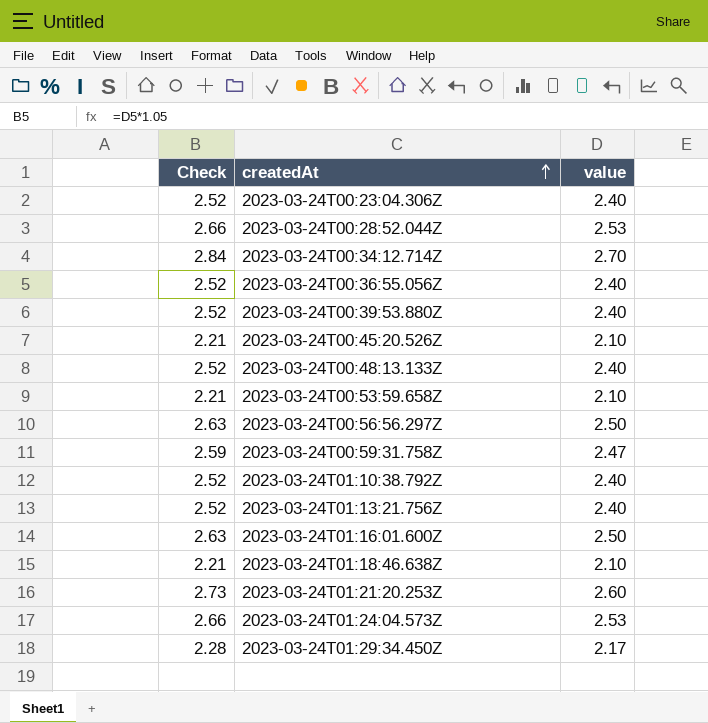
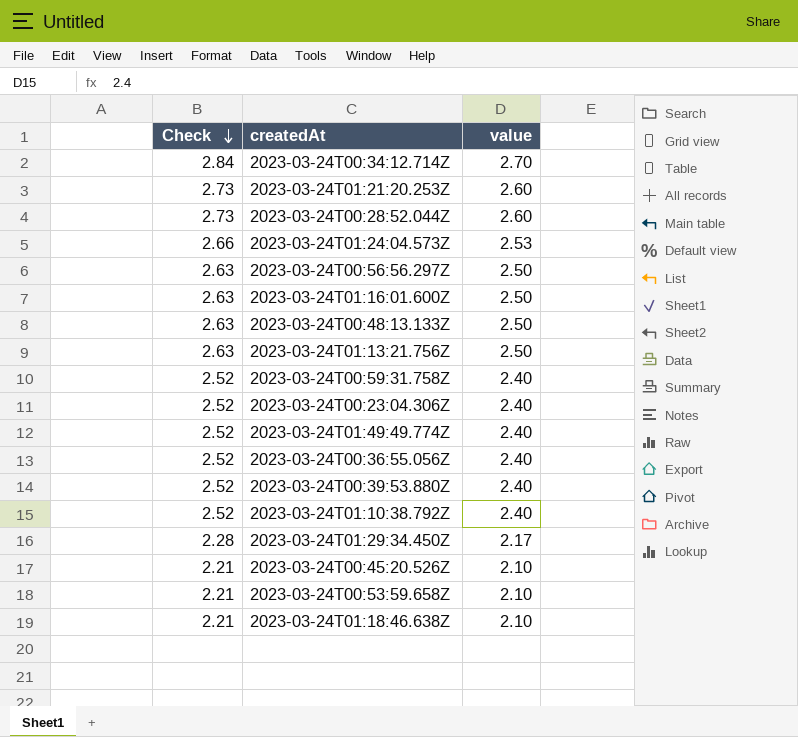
row order: createdAt ascending -> Check descending
2023-03-24T00:28:52.044Z | Check: 2.66 -> 2.73
2023-03-24T00:28:52.044Z | value: 2.53 -> 2.60
2023-03-24T00:48:13.133Z | Check: 2.52 -> 2.63
2023-03-24T00:48:13.133Z | value: 2.40 -> 2.50
2023-03-24T01:13:21.756Z | Check: 2.52 -> 2.63
2023-03-24T01:13:21.756Z | value: 2.40 -> 2.50
2023-03-24T00:59:31.758Z | Check: 2.59 -> 2.52
2023-03-24T00:59:31.758Z | value: 2.47 -> 2.40
row 2023-03-24T01:49:49.774Z: none -> 2.52 | 2.40

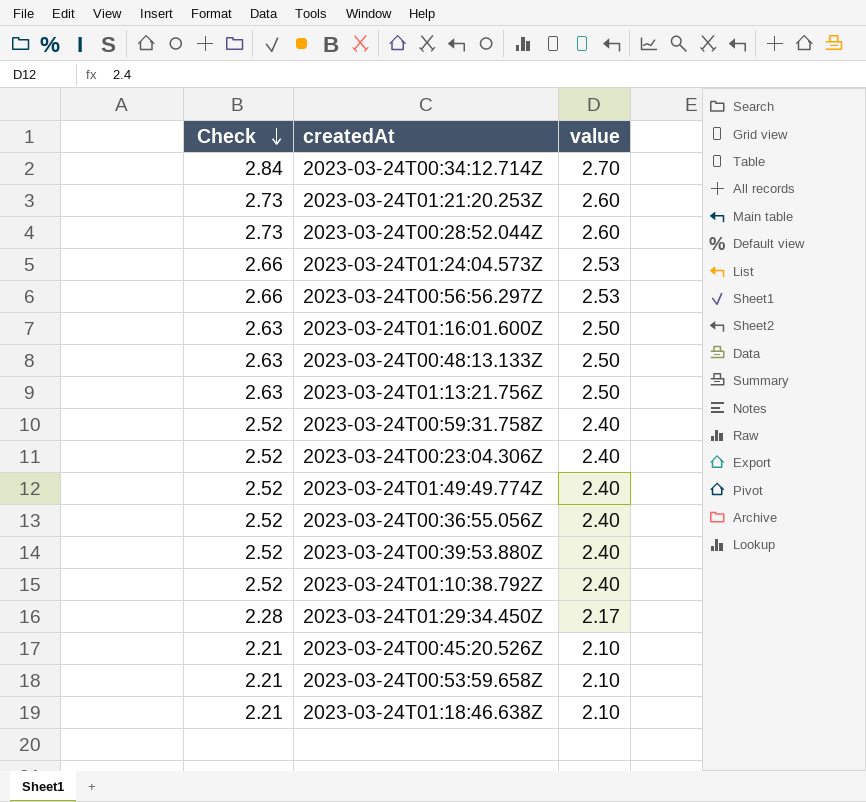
2023-03-24T00:56:56.297Z | Check: 2.63 -> 2.66
2023-03-24T00:56:56.297Z | value: 2.50 -> 2.53

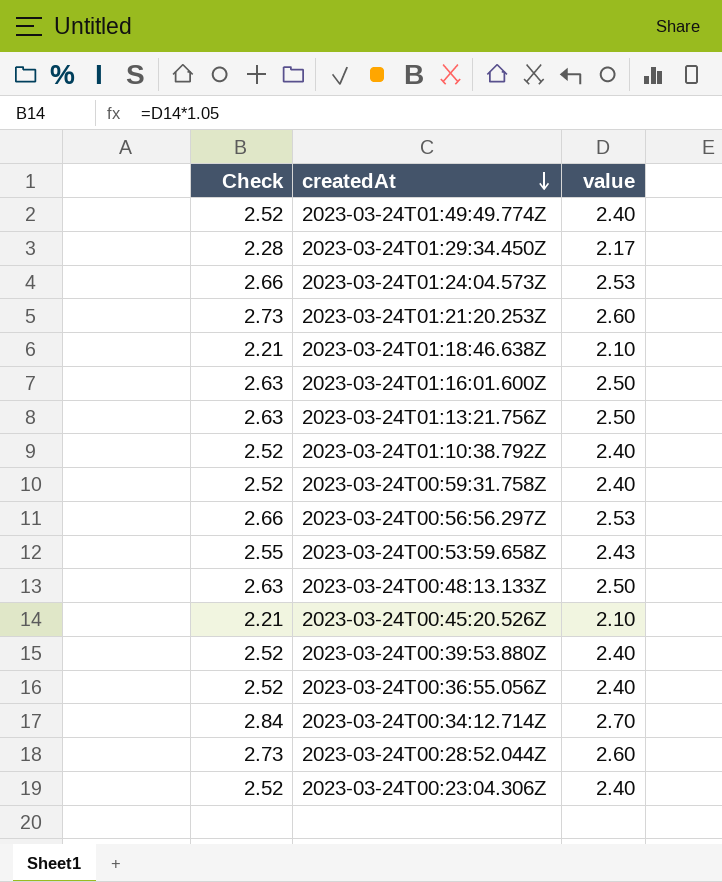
row order: Check descending -> createdAt descending
2023-03-24T00:53:59.658Z | Check: 2.21 -> 2.55
2023-03-24T00:53:59.658Z | value: 2.10 -> 2.43

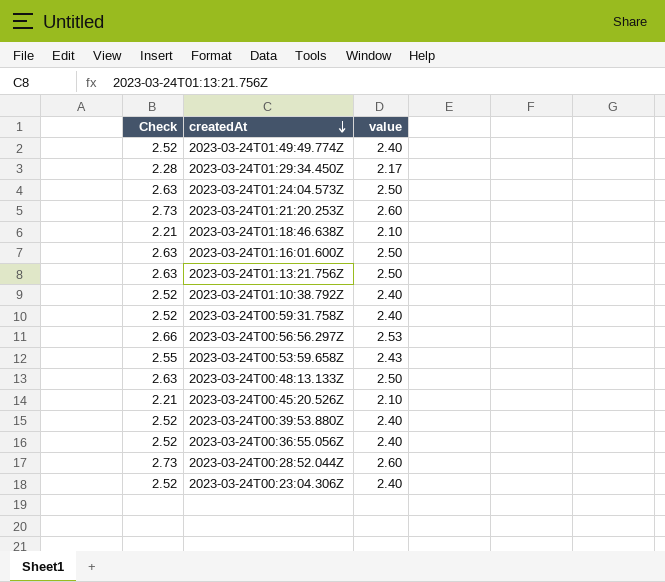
row 2023-03-24T00:34:12.714Z: 2.84 | 2.70 -> none
2023-03-24T01:24:04.573Z | Check: 2.66 -> 2.63
2023-03-24T01:24:04.573Z | value: 2.53 -> 2.50

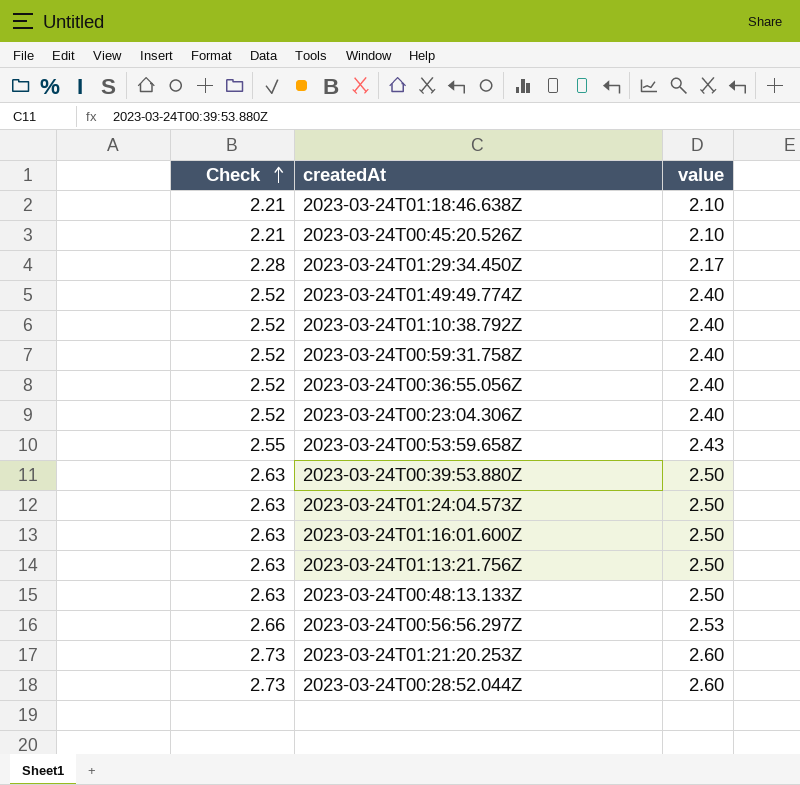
row order: createdAt descending -> Check ascending
2023-03-24T00:39:53.880Z | Check: 2.52 -> 2.63
2023-03-24T00:39:53.880Z | value: 2.40 -> 2.50

